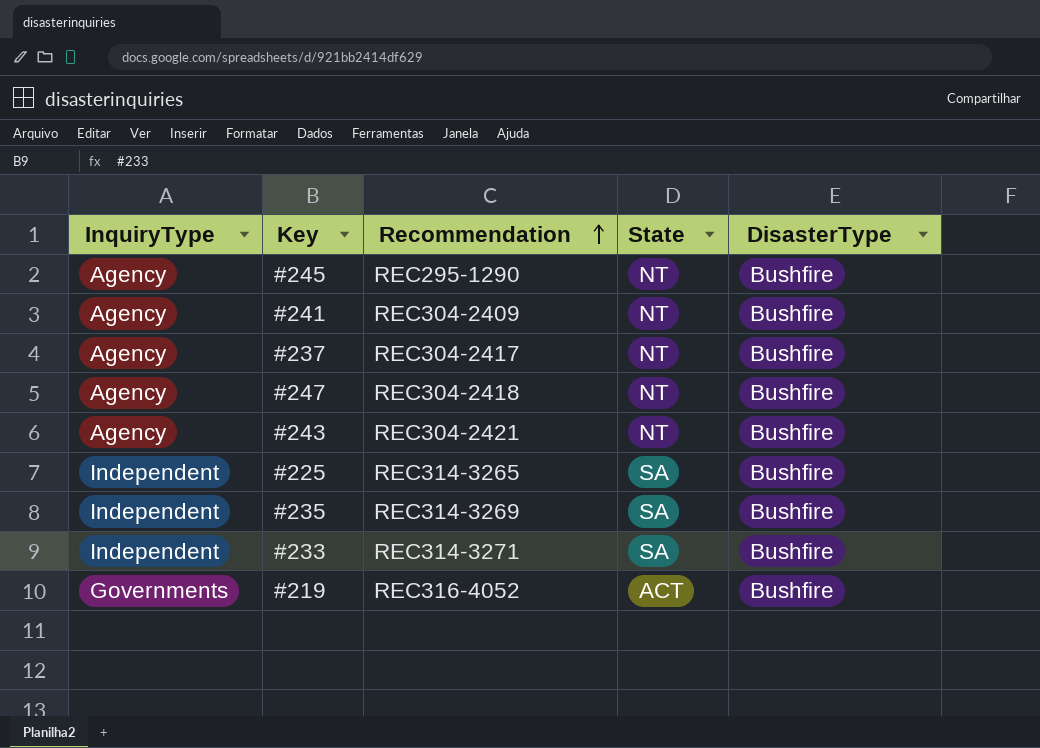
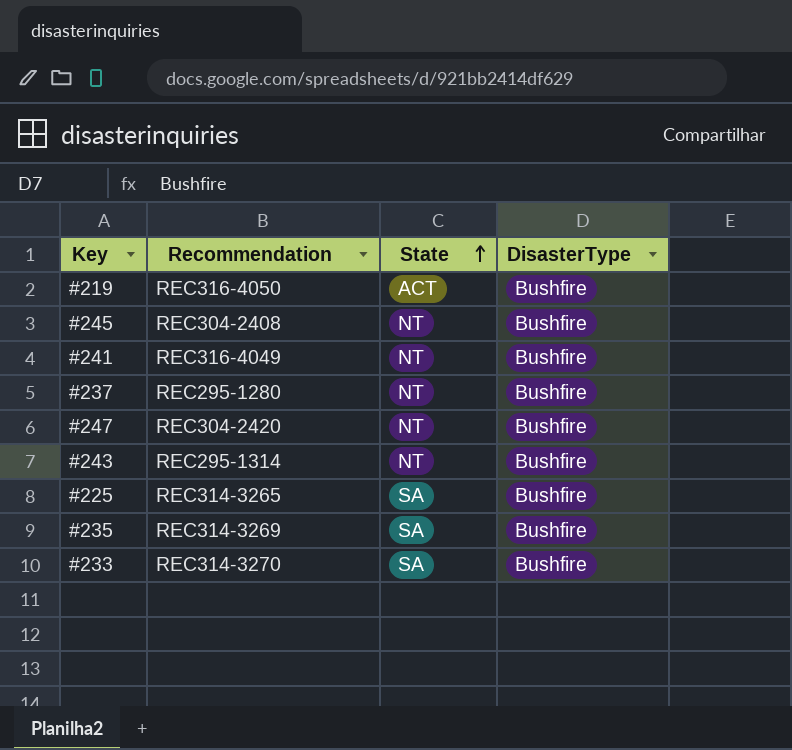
row order: Recommendation ascending -> State ascending
column InquiryType | position: 1 -> none
#219 | Recommendation: REC316-4052 -> REC316-4050
#245 | Recommendation: REC295-1290 -> REC304-2408
#241 | Recommendation: REC304-2409 -> REC316-4049
#237 | Recommendation: REC304-2417 -> REC295-1280
#247 | Recommendation: REC304-2418 -> REC304-2420
#243 | Recommendation: REC304-2421 -> REC295-1314
#233 | Recommendation: REC314-3271 -> REC314-3270

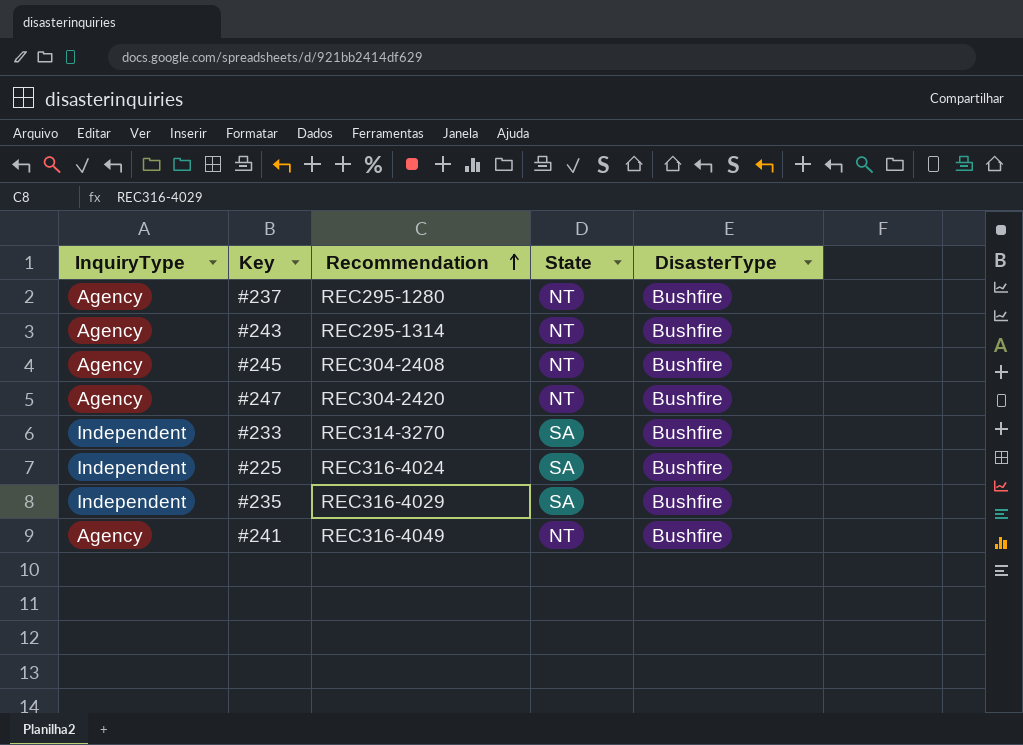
row order: State ascending -> Recommendation ascending
column InquiryType | position: none -> 1
row #219: REC316-4050 | ACT | Bushfire -> none
#225 | Recommendation: REC314-3265 -> REC316-4024
#235 | Recommendation: REC314-3269 -> REC316-4029

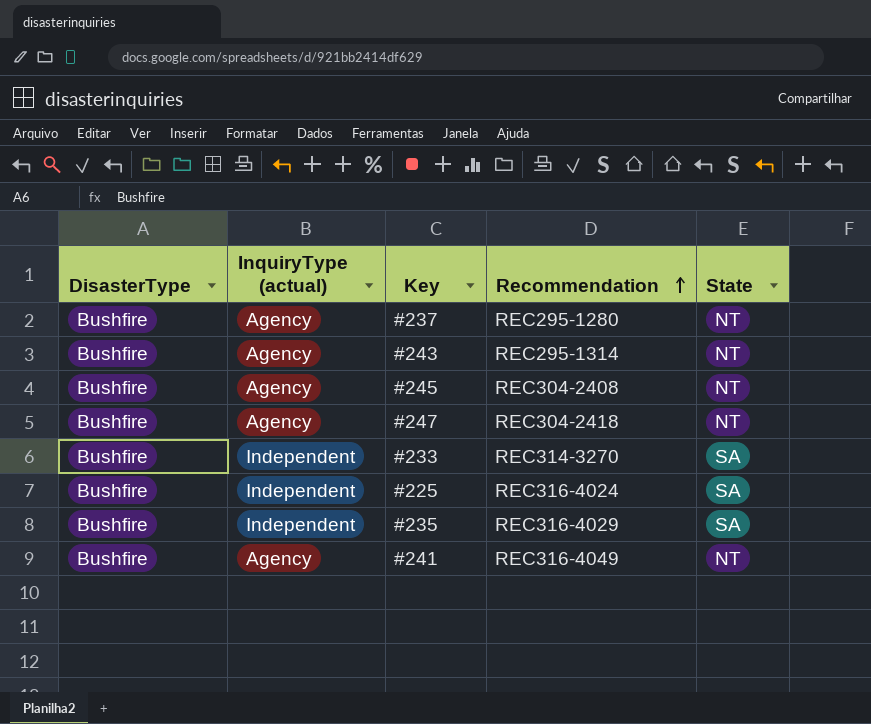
column DisasterType | position: 5 -> 1
column name: InquiryType -> InquiryType (actual)
#247 | Recommendation: REC304-2420 -> REC304-2418

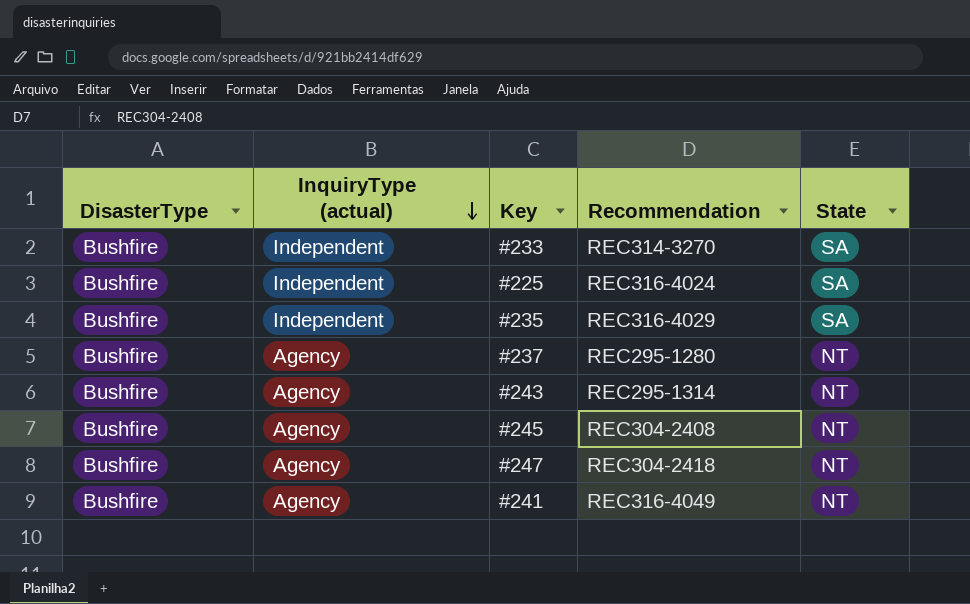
row order: Recommendation ascending -> InquiryType (actual) descending

